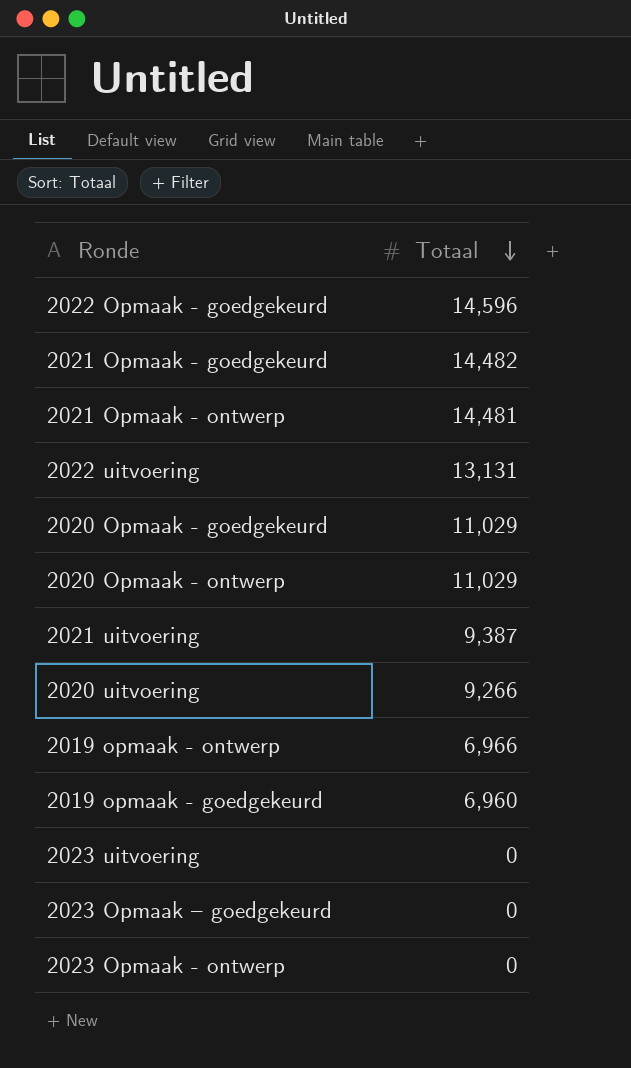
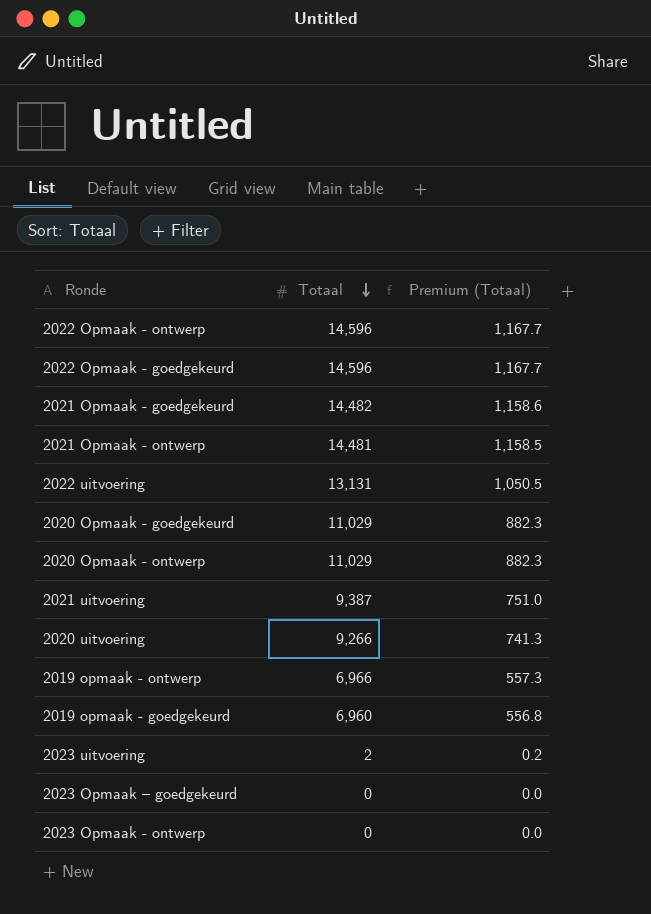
column Premium (Totaal) | formula: none -> [Totaal] * 0.08
row 2022 Opmaak - ontwerp: none -> 14,596 | 1,167.7
2023 uitvoering | Totaal: 0 -> 2

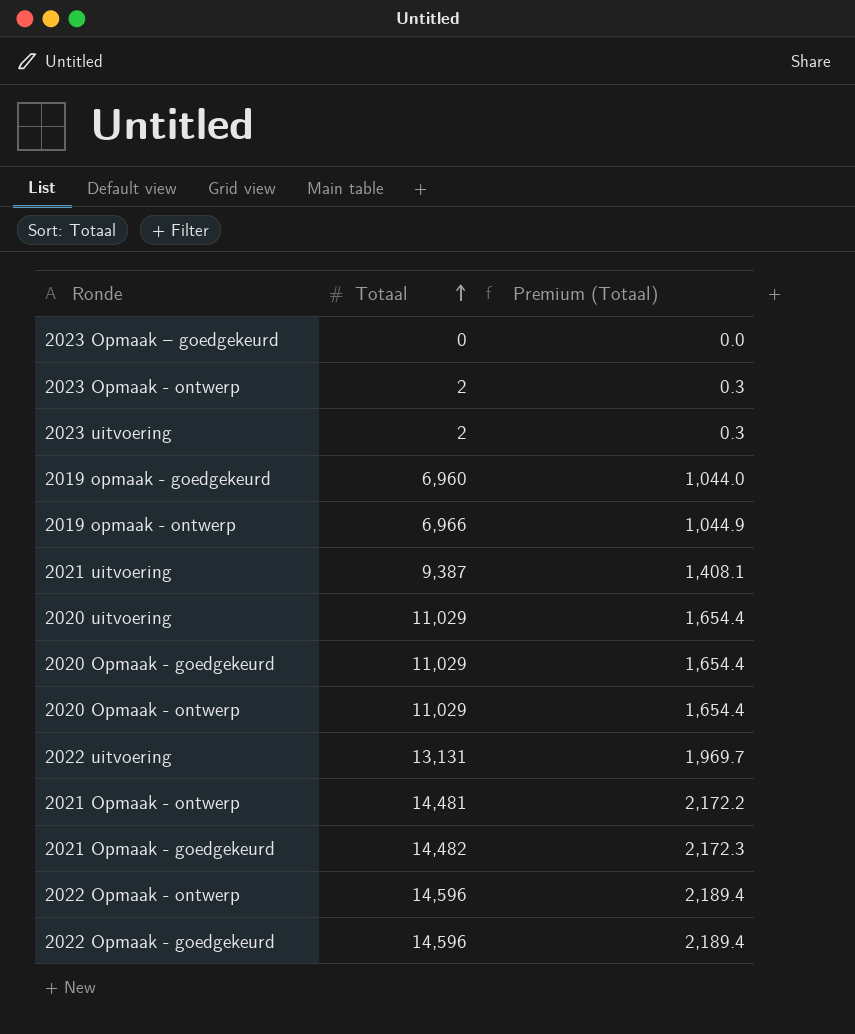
row order: Totaal descending -> Totaal ascending
column Premium (Totaal) | formula: [Totaal] * 0.08 -> [Totaal] * 0.15
2023 Opmaak - ontwerp | Totaal: 0 -> 2
2020 uitvoering | Totaal: 9,266 -> 11,029

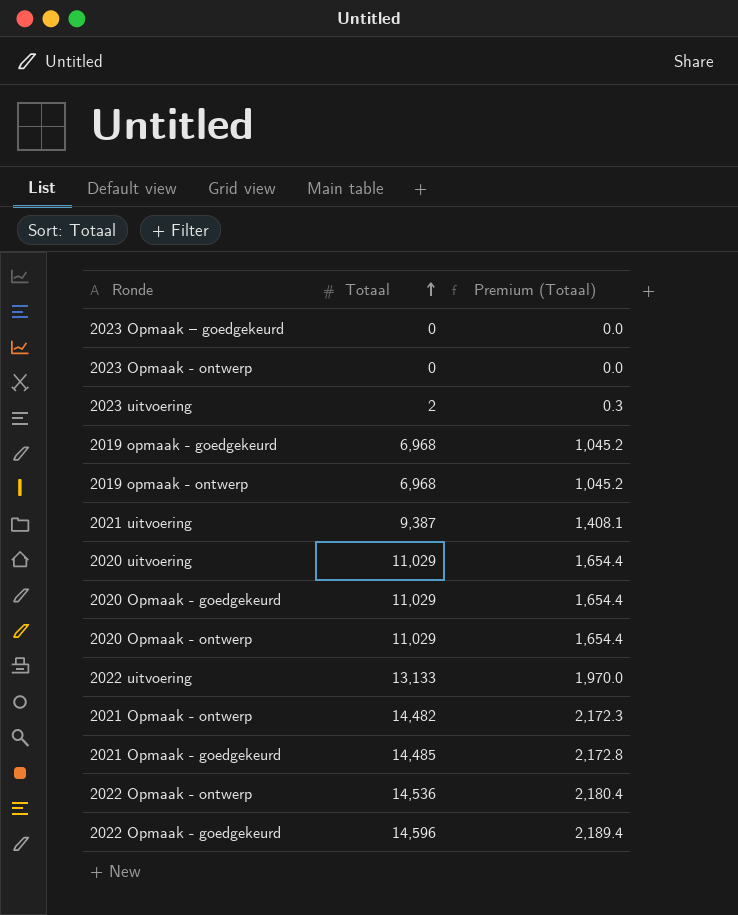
2023 Opmaak - ontwerp | Totaal: 2 -> 0
2023 Opmaak - ontwerp | Premium (Totaal): 0.3 -> 0.0
2019 opmaak - goedgekeurd | Totaal: 6,960 -> 6,968
2019 opmaak - goedgekeurd | Premium (Totaal): 1,044.0 -> 1,045.2
2019 opmaak - ontwerp | Totaal: 6,966 -> 6,968
2019 opmaak - ontwerp | Premium (Totaal): 1,044.9 -> 1,045.2
2022 uitvoering | Totaal: 13,131 -> 13,133
2022 uitvoering | Premium (Totaal): 1,969.7 -> 1,970.0
2021 Opmaak - ontwerp | Totaal: 14,481 -> 14,482
2021 Opmaak - ontwerp | Premium (Totaal): 2,172.2 -> 2,172.3
2021 Opmaak - goedgekeurd | Totaal: 14,482 -> 14,485
2021 Opmaak - goedgekeurd | Premium (Totaal): 2,172.3 -> 2,172.8
2022 Opmaak - ontwerp | Totaal: 14,596 -> 14,536
2022 Opmaak - ontwerp | Premium (Totaal): 2,189.4 -> 2,180.4

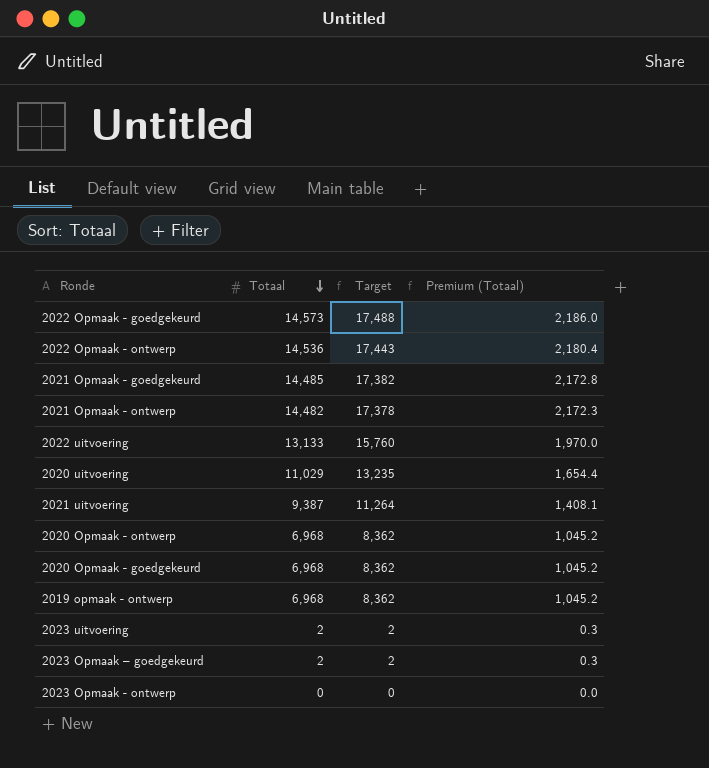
row order: Totaal ascending -> Totaal descending
column Target | formula: none -> [Totaal] * 1.2
row 2019 opmaak - goedgekeurd: 6,968 | 1,045.2 -> none
2022 Opmaak - goedgekeurd | Totaal: 14,596 -> 14,573
2022 Opmaak - goedgekeurd | Premium (Totaal): 2,189.4 -> 2,186.0
2020 Opmaak - ontwerp | Totaal: 11,029 -> 6,968
2020 Opmaak - ontwerp | Premium (Totaal): 1,654.4 -> 1,045.2
2020 Opmaak - goedgekeurd | Totaal: 11,029 -> 6,968
2020 Opmaak - goedgekeurd | Premium (Totaal): 1,654.4 -> 1,045.2
2023 Opmaak – goedgekeurd | Totaal: 0 -> 2
2023 Opmaak – goedgekeurd | Premium (Totaal): 0.0 -> 0.3

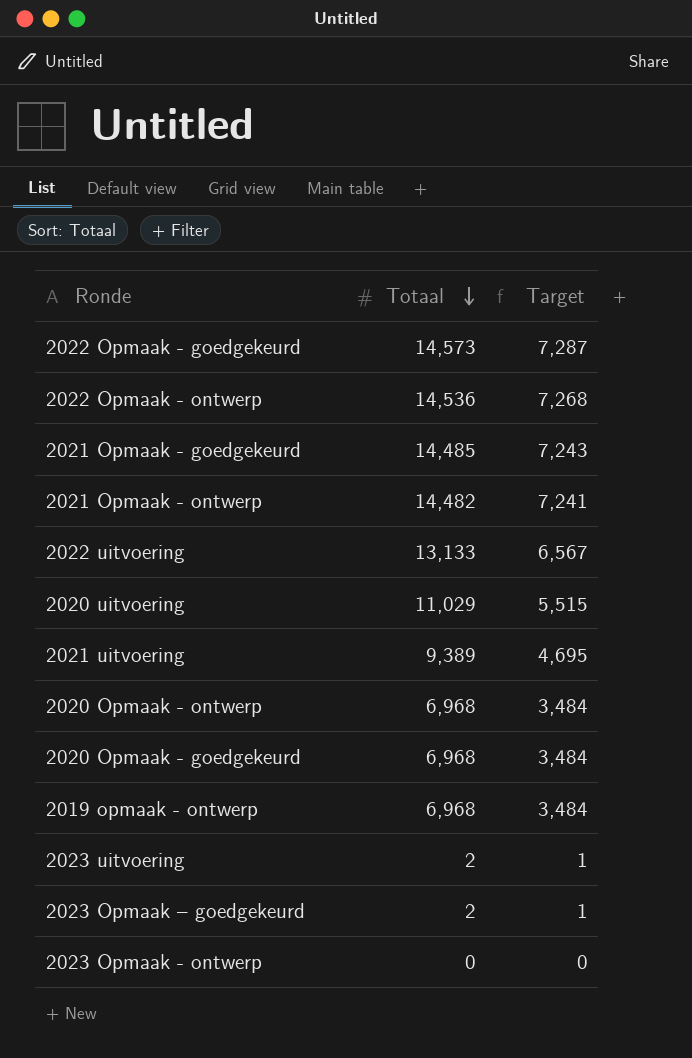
column Premium (Totaal) | formula: [Totaal] * 0.15 -> none
column Target | formula: [Totaal] * 1.2 -> [Totaal] * 0.5
2021 uitvoering | Totaal: 9,387 -> 9,389

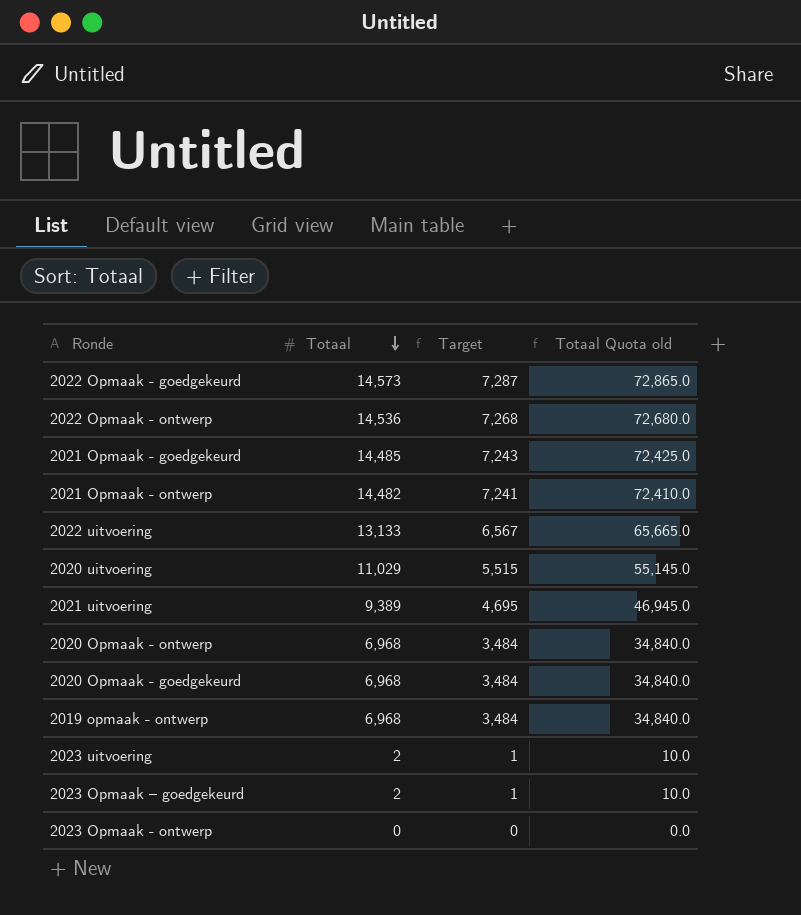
column Totaal Quota old | formula: none -> [Totaal] * 5

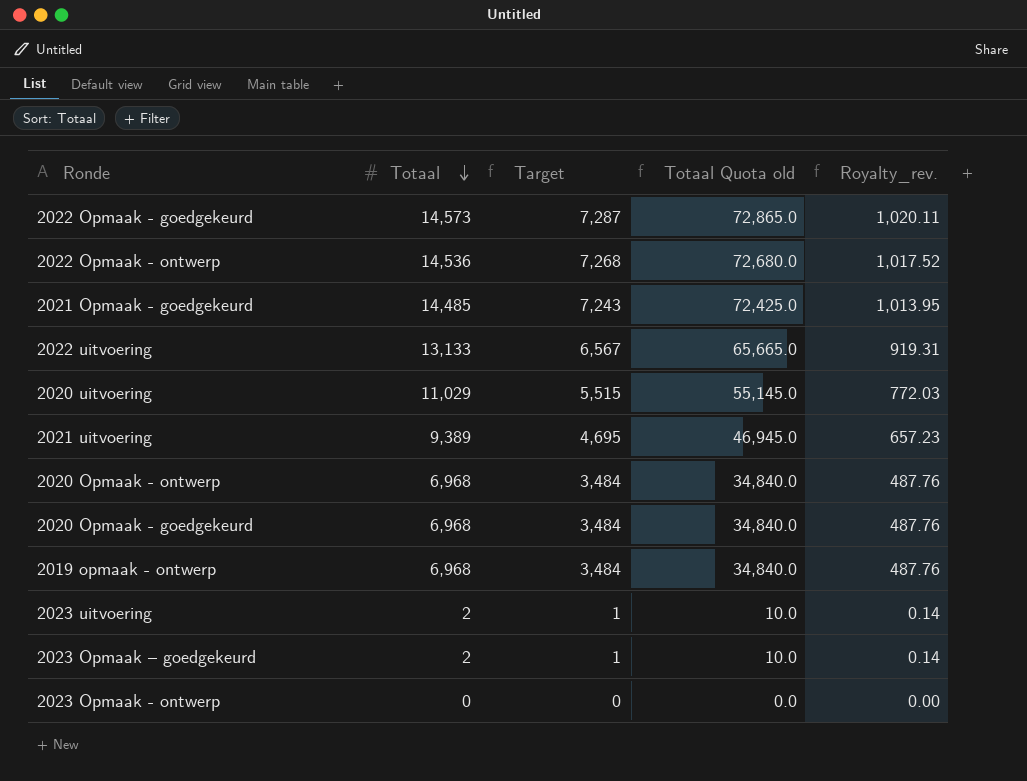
column Royalty_rev. | formula: none -> [Totaal] * 0.07
row 2021 Opmaak - ontwerp: 14,482 | 7,241 | 72,410.0 -> none

